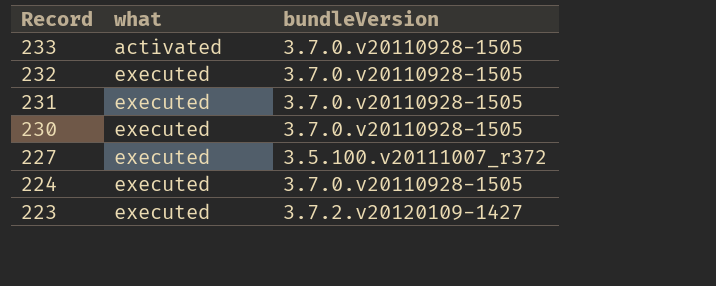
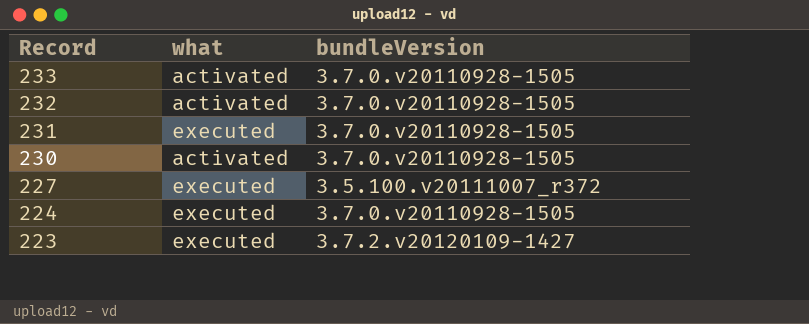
232 | what: executed -> activated
230 | what: executed -> activated

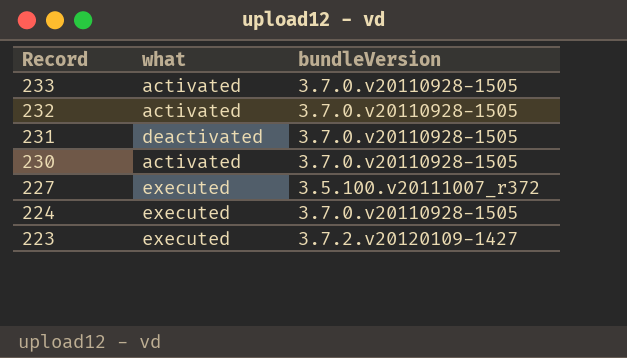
231 | what: executed -> deactivated

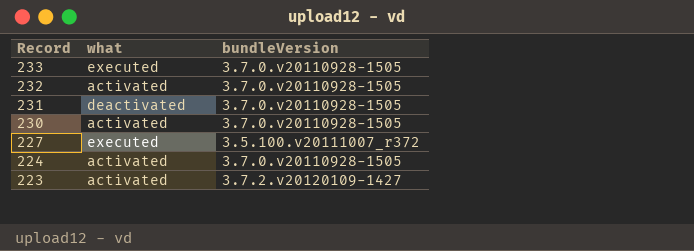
233 | what: activated -> executed
224 | what: executed -> activated
223 | what: executed -> activated

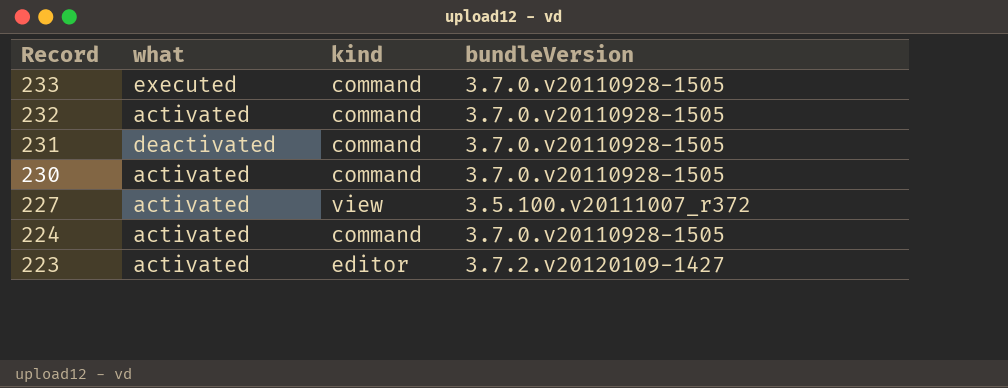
column kind | position: none -> 3
227 | what: executed -> activated

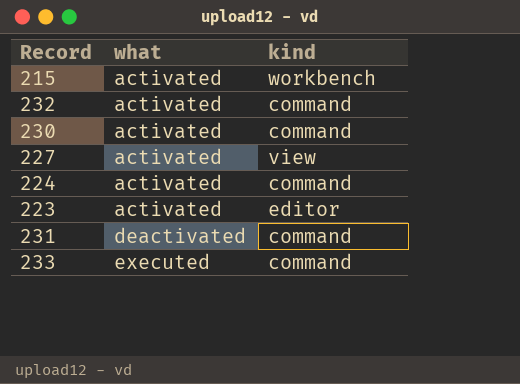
row order: Record descending -> what ascending
column bundleVersion | position: 4 -> none
row 215: none -> activated | workbench

